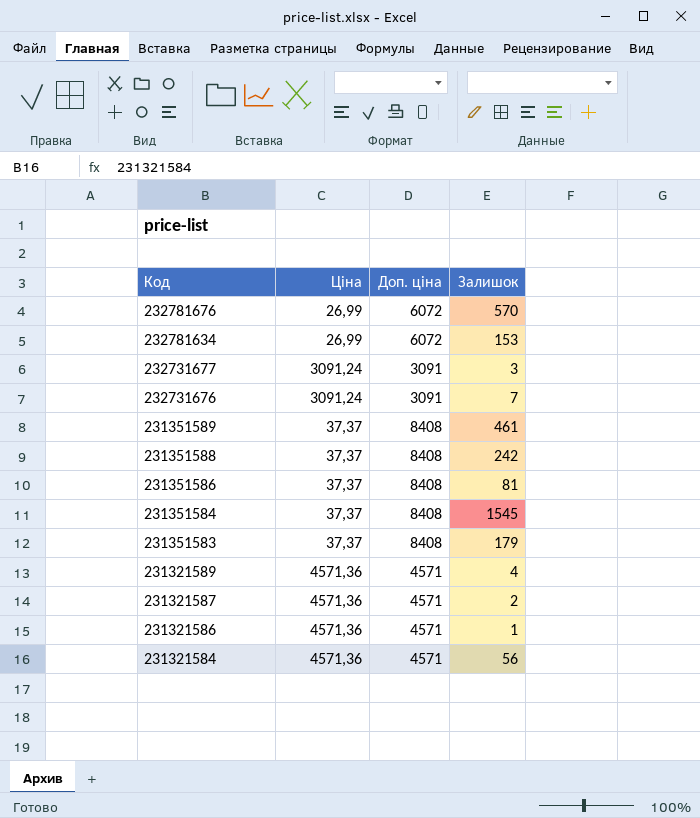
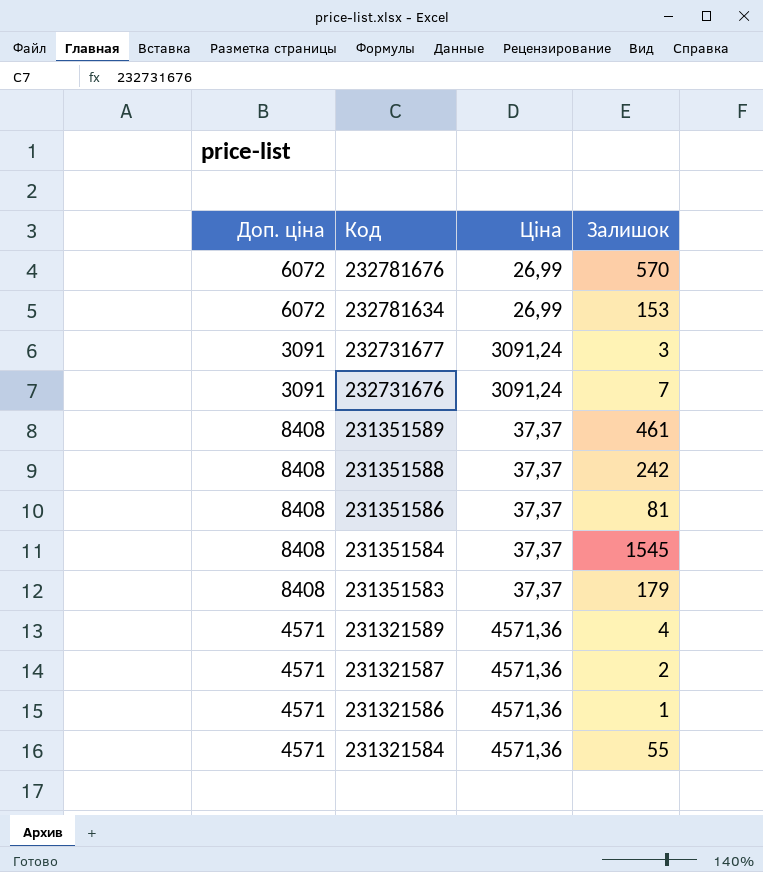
column Доп. ціна | position: 3 -> 1
231321584 | Залишок: 56 -> 55

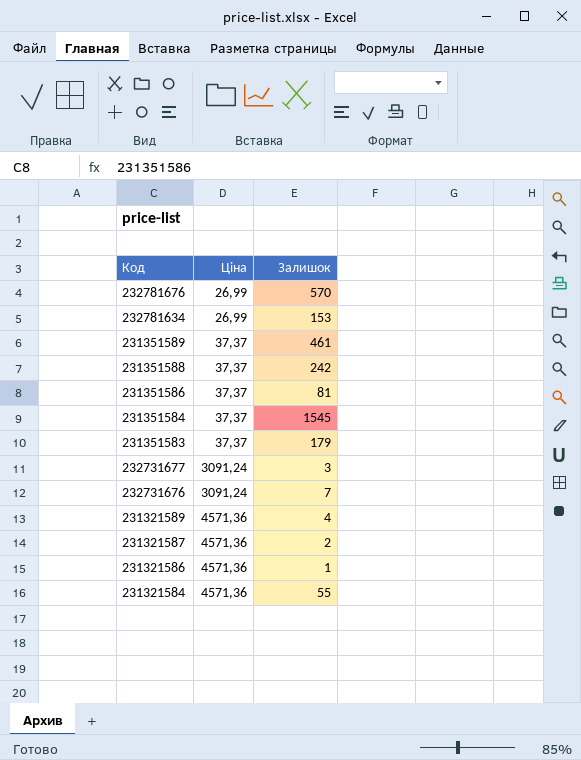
row order: Код descending -> Ціна ascending
column Доп. ціна | position: 1 -> none

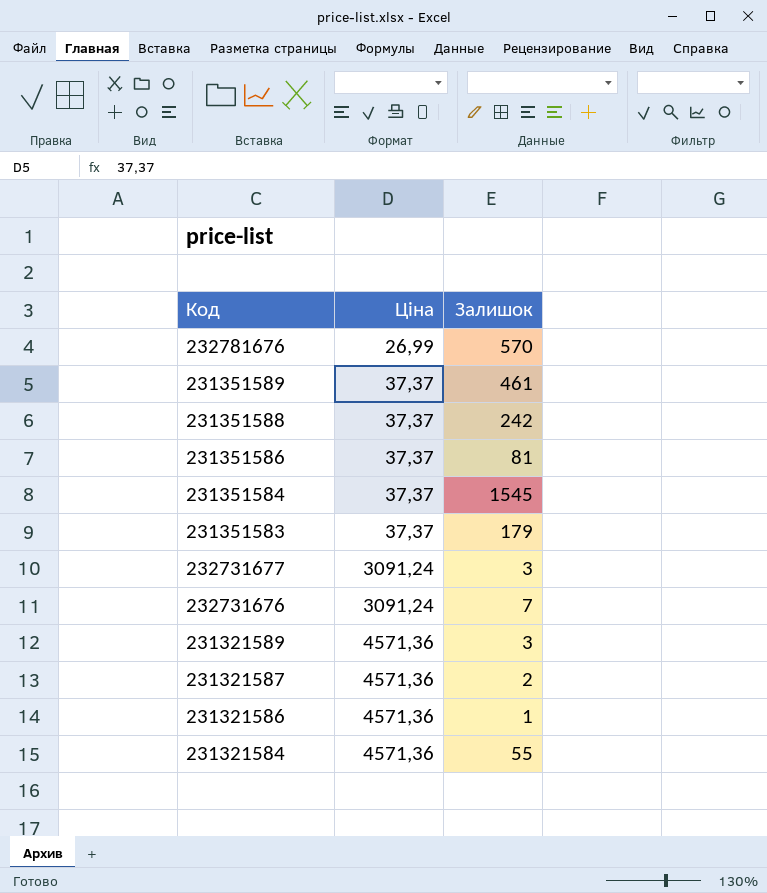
row 232781634: 26,99 | 153 -> none
231321589 | Залишок: 4 -> 3

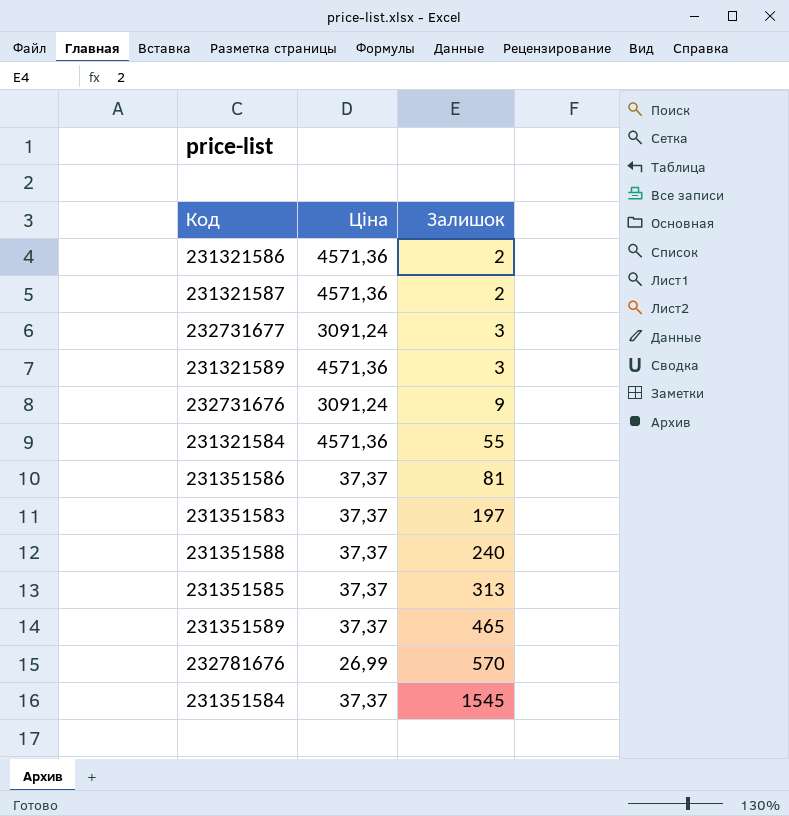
row order: Ціна ascending -> Залишок ascending
231321586 | Залишок: 1 -> 2
232731676 | Залишок: 7 -> 9
231351583 | Залишок: 179 -> 197
231351588 | Залишок: 242 -> 240
row 231351585: none -> 37,37 | 313
231351589 | Залишок: 461 -> 465

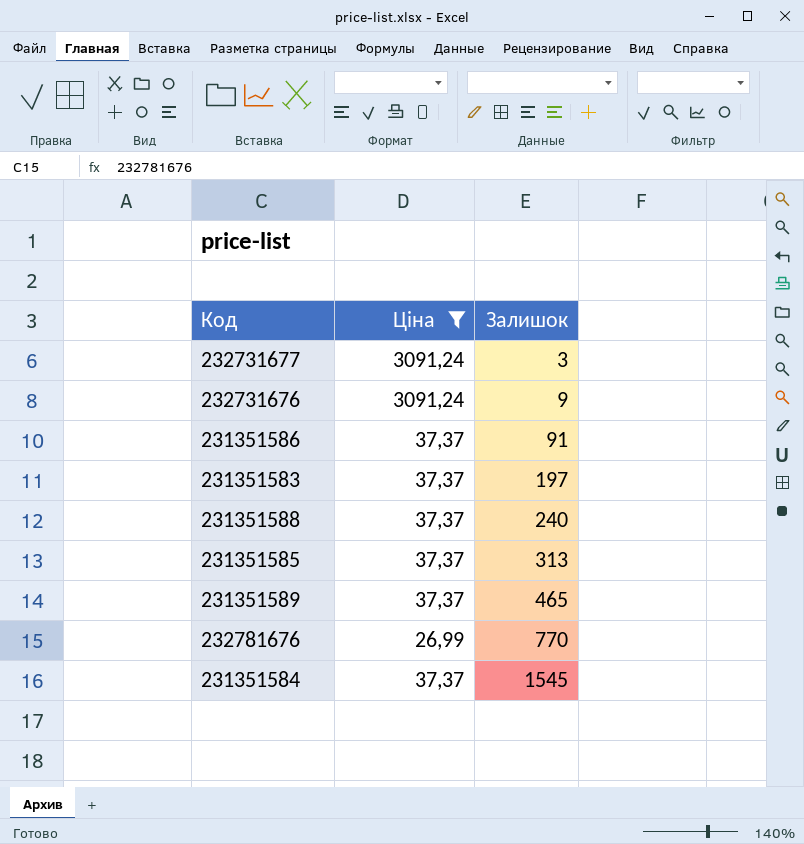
filter: none -> Ціна != 4571,36
231351586 | Залишок: 81 -> 91
232781676 | Залишок: 570 -> 770

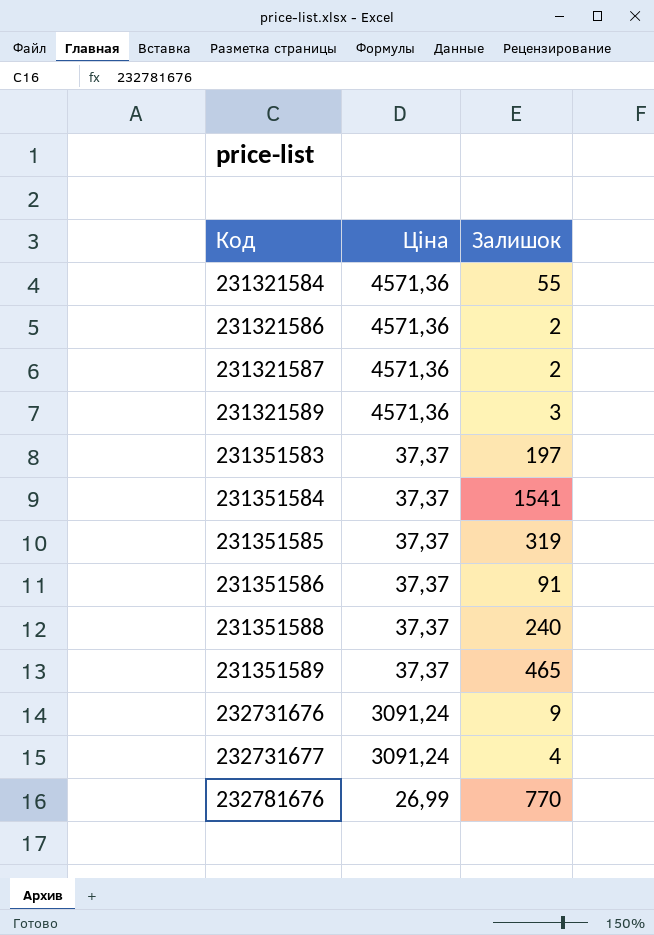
filter: Ціна != 4571,36 -> none
row order: Залишок ascending -> Код ascending
231351584 | Залишок: 1545 -> 1541
231351585 | Залишок: 313 -> 319
232731677 | Залишок: 3 -> 4

